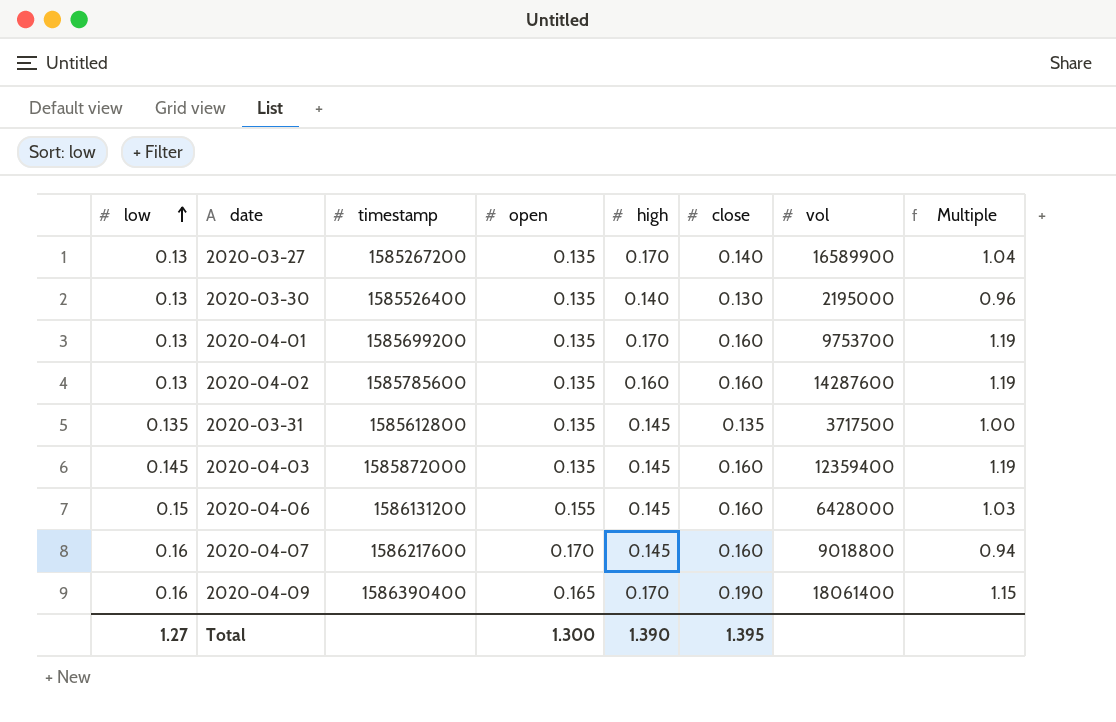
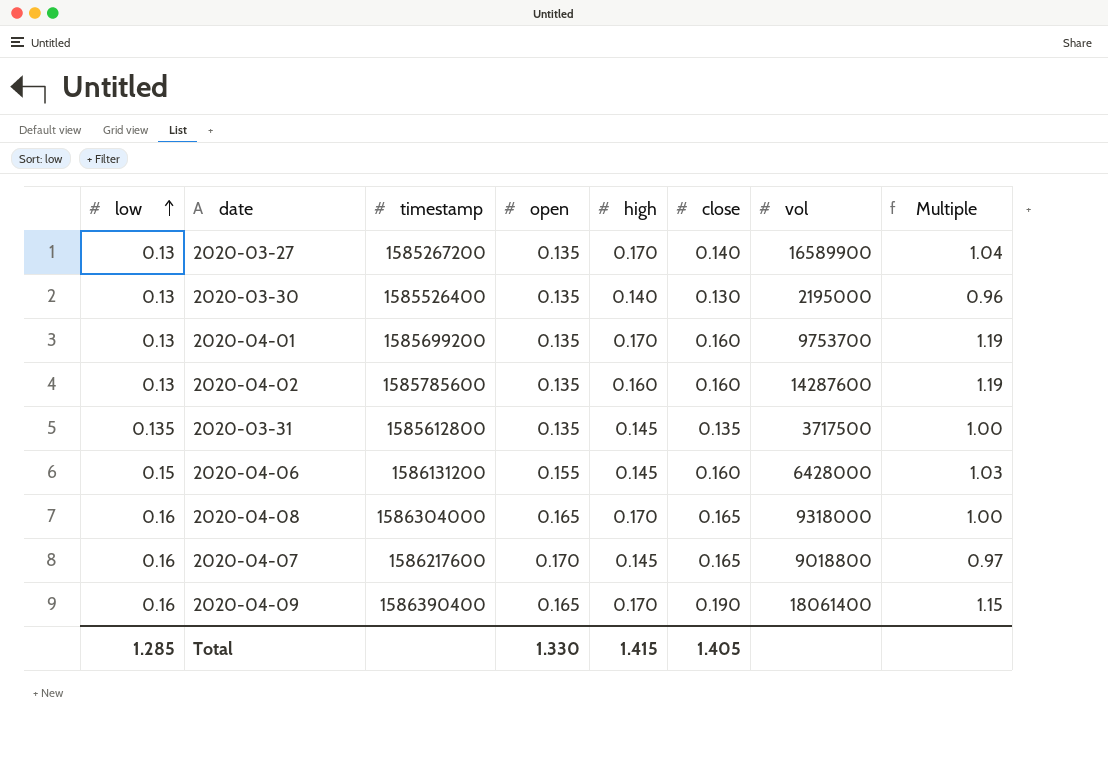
row 2020-04-03: 0.145 | 1585872000 | 0.135 | 0.145 | 0.160 | 12359400 | 1.19 -> none
row 2020-04-08: none -> 0.16 | 1586304000 | 0.165 | 0.170 | 0.165 | 9318000 | 1.00
2020-04-07 | close: 0.160 -> 0.165
2020-04-07 | Multiple: 0.94 -> 0.97
Total | low: 1.27 -> 1.285
Total | open: 1.300 -> 1.330
Total | high: 1.390 -> 1.415
Total | close: 1.395 -> 1.405

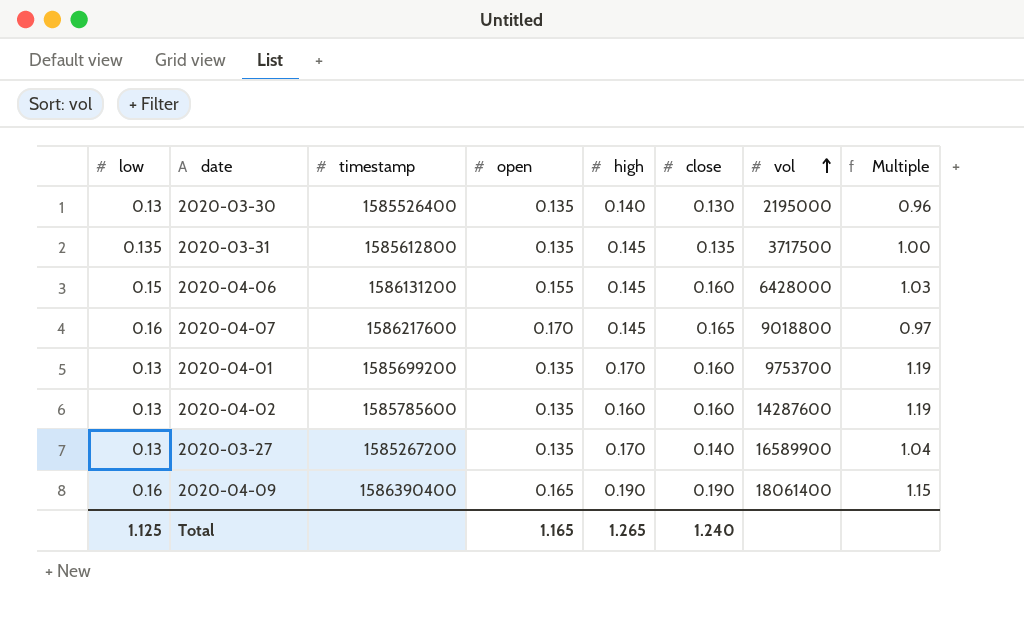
row order: low ascending -> vol ascending
row 2020-04-08: 0.16 | 1586304000 | 0.165 | 0.170 | 0.165 | 9318000 | 1.00 -> none
2020-04-09 | high: 0.170 -> 0.190
Total | low: 1.285 -> 1.125
Total | open: 1.330 -> 1.165
Total | high: 1.415 -> 1.265
Total | close: 1.405 -> 1.240

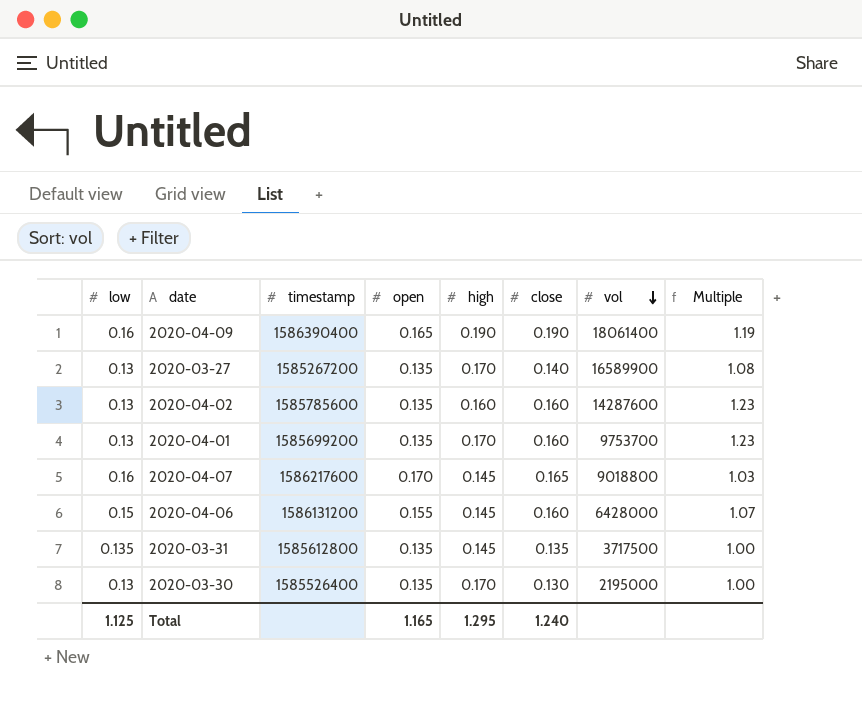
row order: vol ascending -> vol descending
column Multiple | formula: [close] / [open] -> [close] / [low]
2020-03-30 | high: 0.140 -> 0.170
Total | high: 1.265 -> 1.295

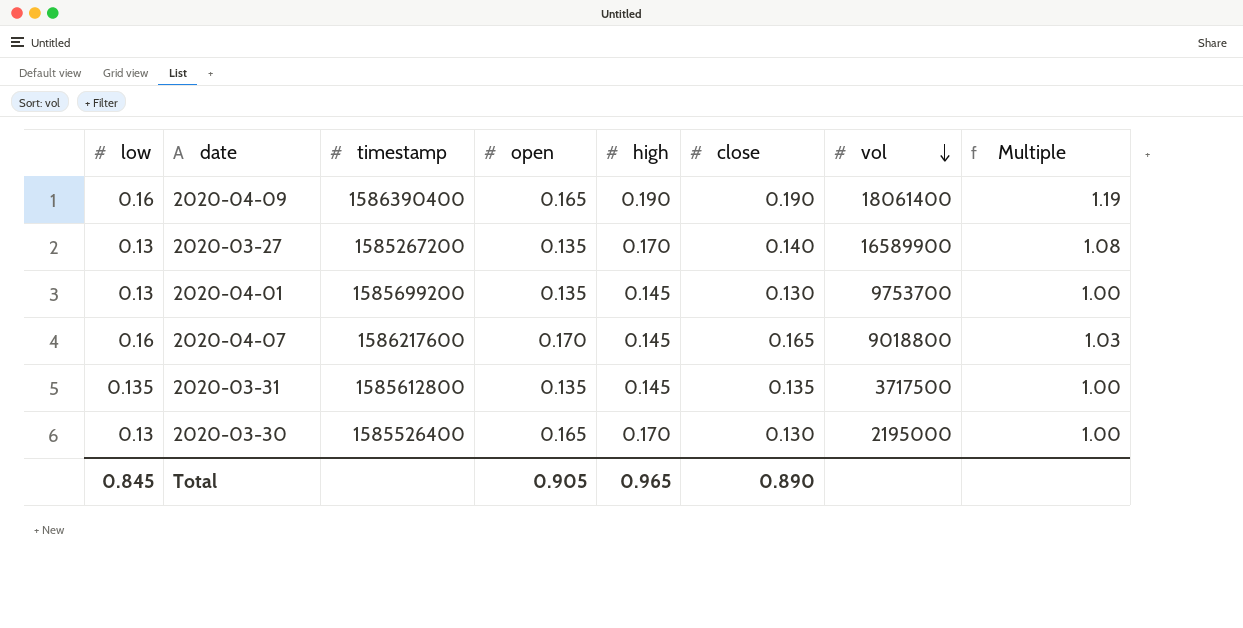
row 2020-04-02: 0.13 | 1585785600 | 0.135 | 0.160 | 0.160 | 14287600 | 1.23 -> none
row 2020-04-06: 0.15 | 1586131200 | 0.155 | 0.145 | 0.160 | 6428000 | 1.07 -> none
2020-04-01 | high: 0.170 -> 0.145
2020-04-01 | close: 0.160 -> 0.130
2020-04-01 | Multiple: 1.23 -> 1.00
2020-03-30 | open: 0.135 -> 0.165
Total | low: 1.125 -> 0.845
Total | open: 1.165 -> 0.905
Total | high: 1.295 -> 0.965
Total | close: 1.240 -> 0.890

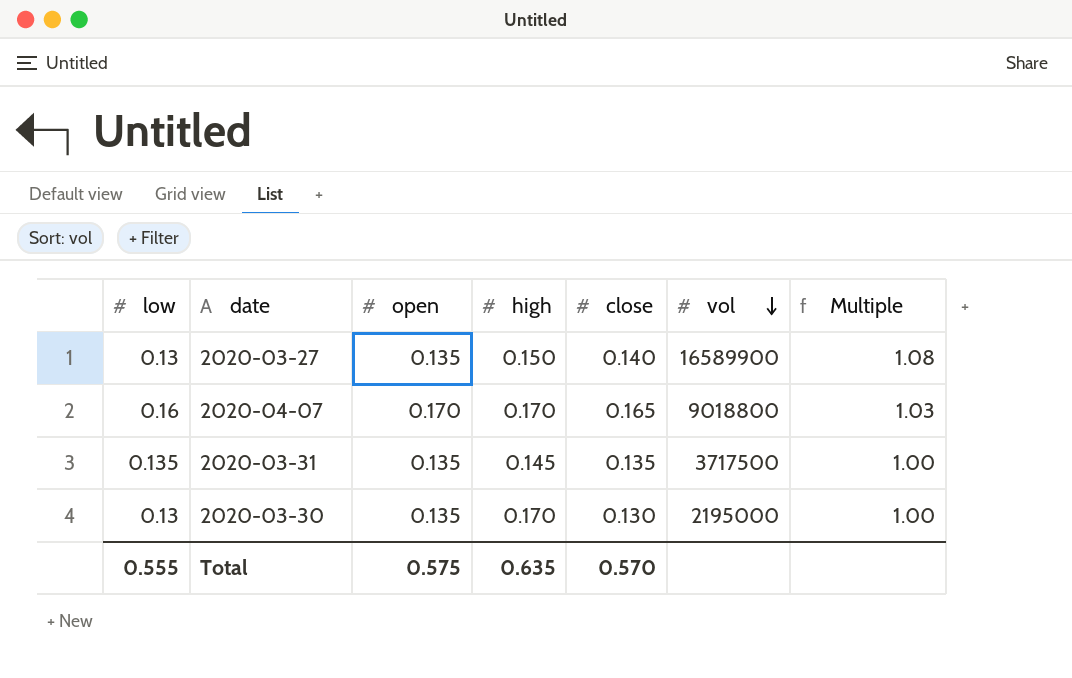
column timestamp | position: 3 -> none
row 2020-04-09: 0.16 | 1586390400 | 0.165 | 0.190 | 0.190 | 18061400 | 1.19 -> none
row 2020-04-01: 0.13 | 1585699200 | 0.135 | 0.145 | 0.130 | 9753700 | 1.00 -> none
2020-03-27 | high: 0.170 -> 0.150
2020-04-07 | high: 0.145 -> 0.170
2020-03-30 | open: 0.165 -> 0.135
Total | low: 0.845 -> 0.555
Total | open: 0.905 -> 0.575
Total | high: 0.965 -> 0.635
Total | close: 0.890 -> 0.570

